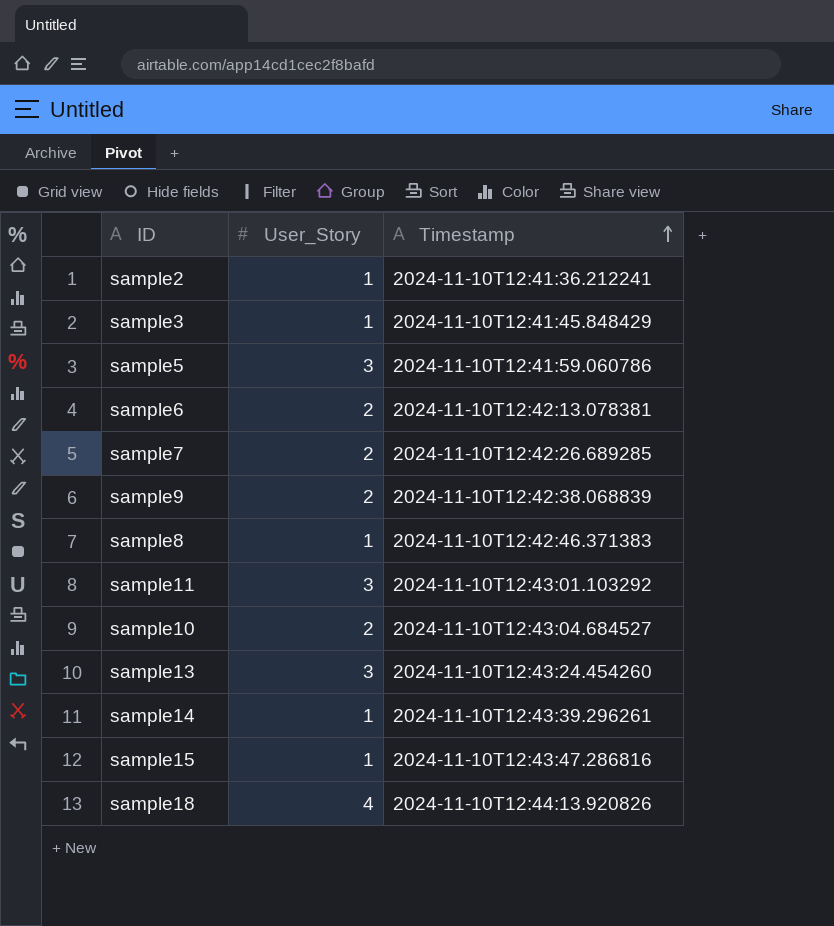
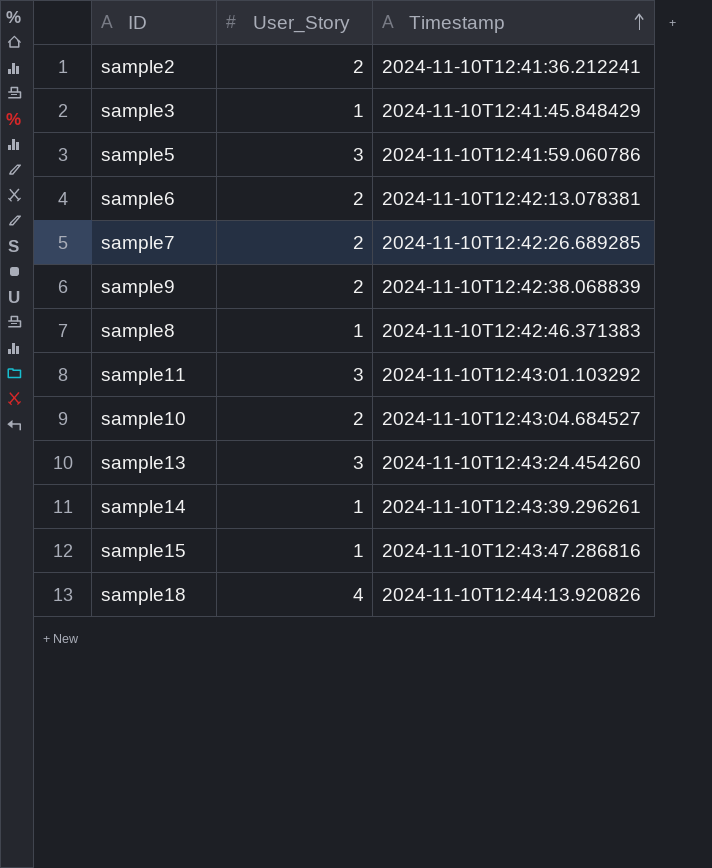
sample2 | User_Story: 1 -> 2

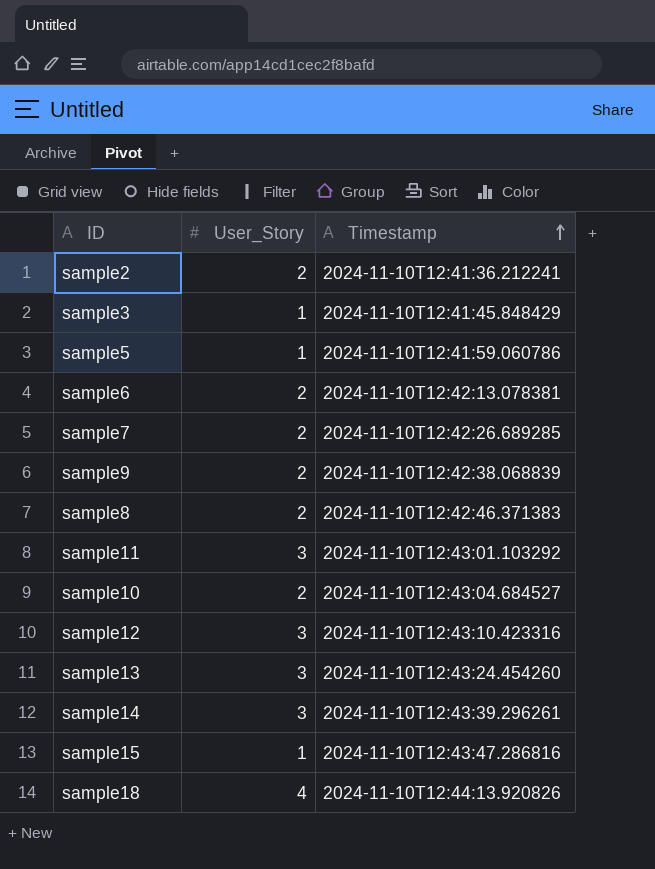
sample5 | User_Story: 3 -> 1
sample8 | User_Story: 1 -> 2
row sample12: none -> 3 | 2024-11-10T12:43:10.423316
sample14 | User_Story: 1 -> 3

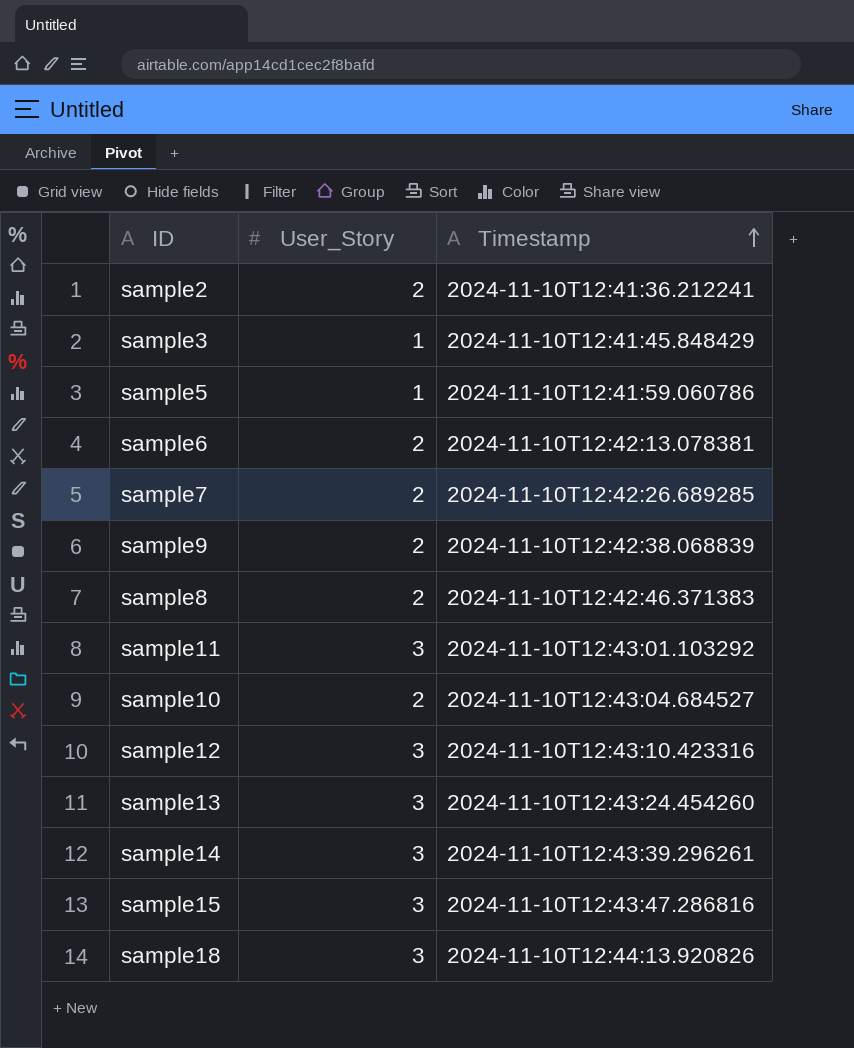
sample15 | User_Story: 1 -> 3
sample18 | User_Story: 4 -> 3

